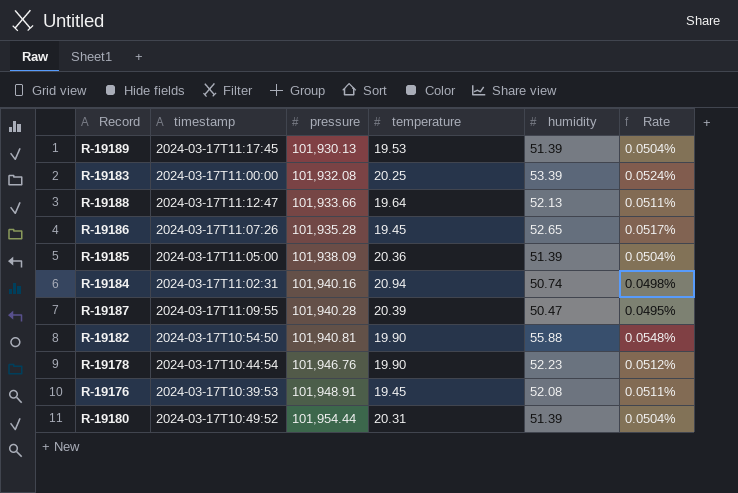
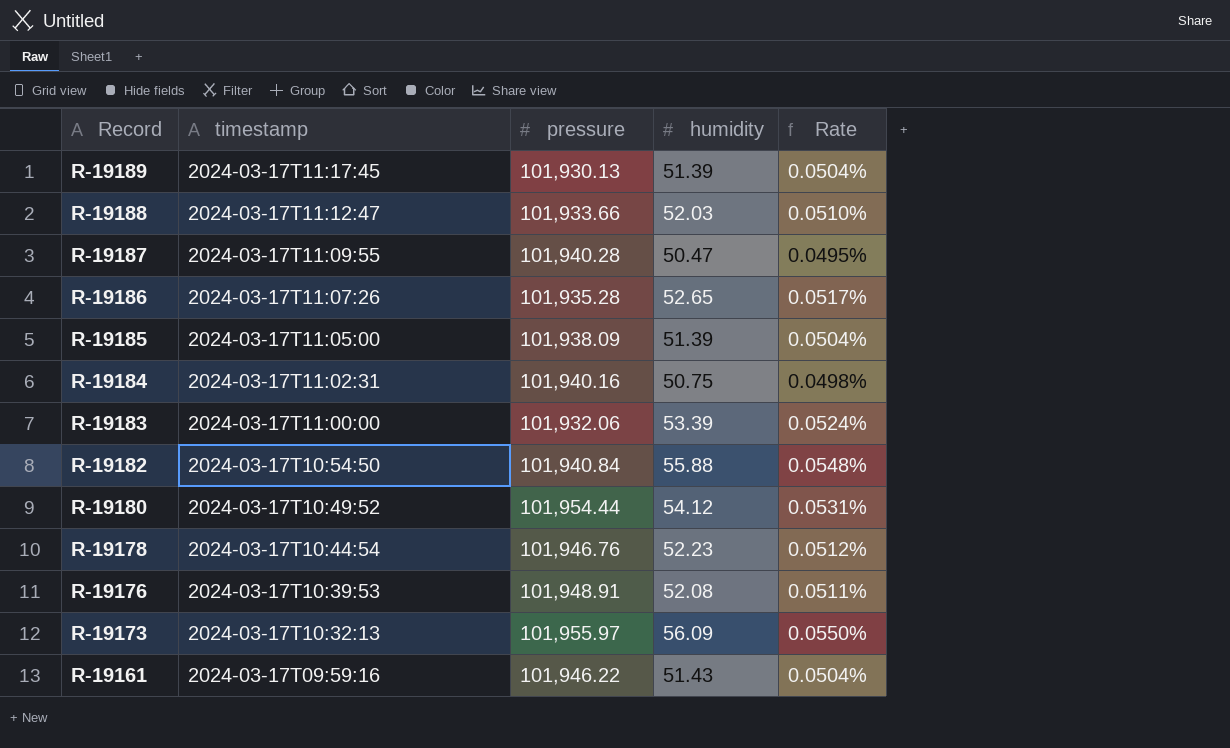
row order: pressure ascending -> Record descending
column temperature | position: 4 -> none
R-19188 | humidity: 52.13 -> 52.03
R-19188 | Rate: 0.0511% -> 0.0510%
R-19184 | humidity: 50.74 -> 50.75
R-19183 | pressure: 101,932.08 -> 101,932.06
R-19182 | pressure: 101,940.81 -> 101,940.84
R-19180 | humidity: 51.39 -> 54.12
R-19180 | Rate: 0.0504% -> 0.0531%
row R-19173: none -> 2024-03-17T10:32:13 | 101,955.97 | 56.09 | 0.0550%
row R-19161: none -> 2024-03-17T09:59:16 | 101,946.22 | 51.43 | 0.0504%

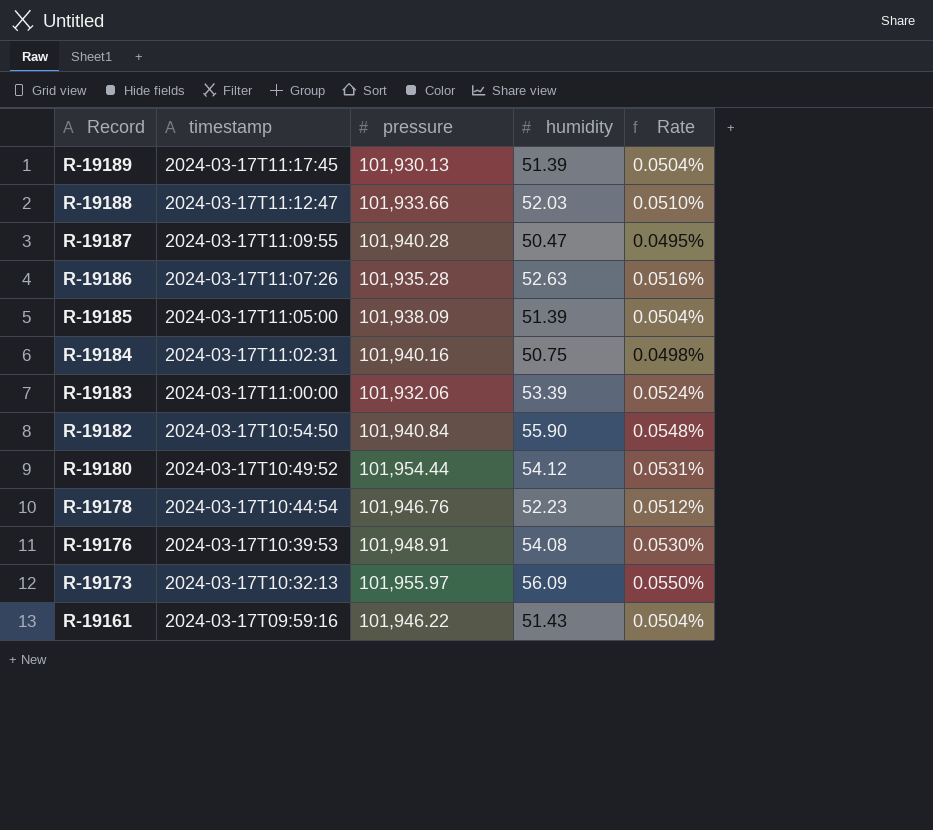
R-19186 | humidity: 52.65 -> 52.63
R-19186 | Rate: 0.0517% -> 0.0516%
R-19182 | humidity: 55.88 -> 55.90
R-19176 | humidity: 52.08 -> 54.08
R-19176 | Rate: 0.0511% -> 0.0530%

